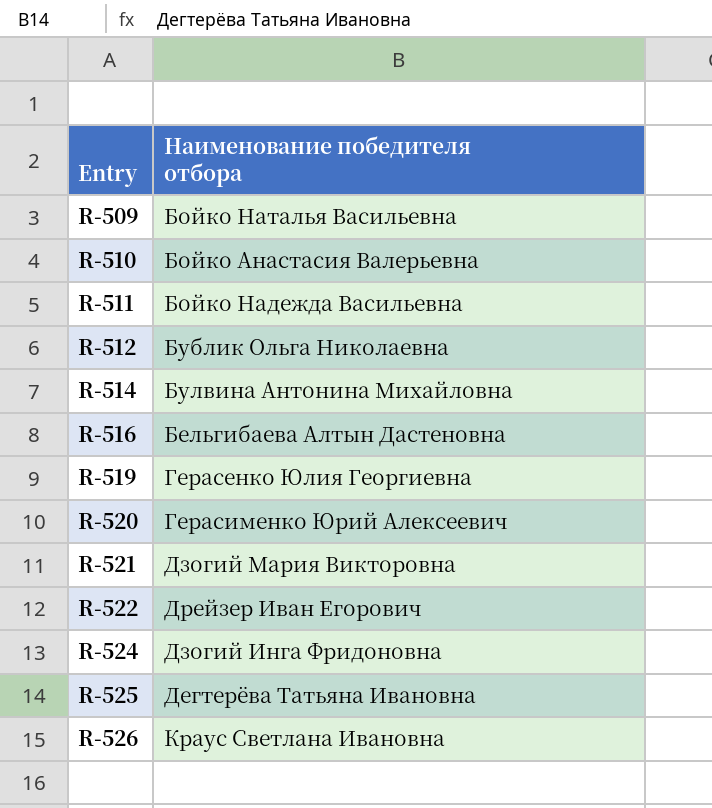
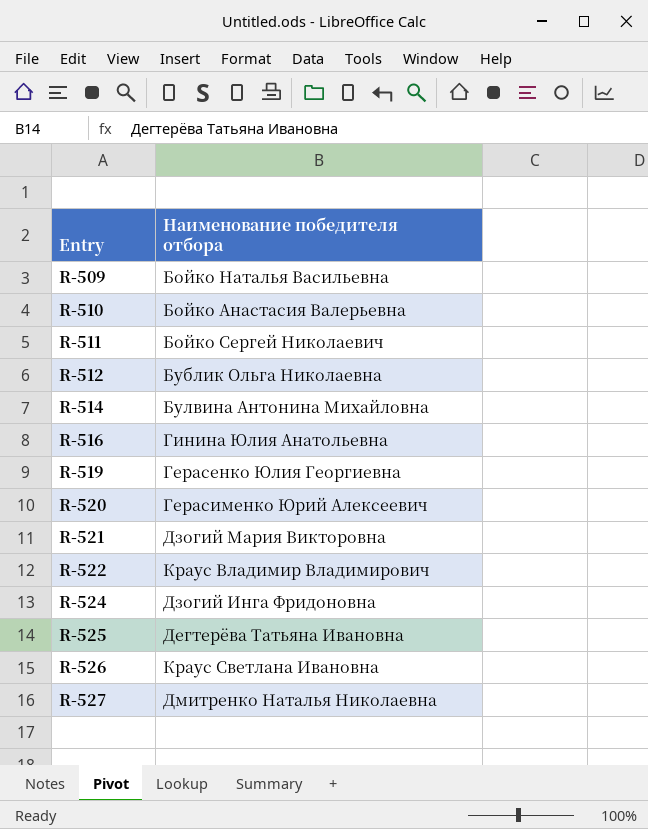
R-511 | Наименование победителя отбора: Бойко Надежда Васильевна -> Бойко Сергей Николаевич
R-516 | Наименование победителя отбора: Бельгибаева Алтын Дастеновна -> Гинина Юлия Анатольевна
R-522 | Наименование победителя отбора: Дрейзер Иван Егорович -> Краус Владимир Владимирович
row R-527: none -> Дмитренко Наталья Николаевна

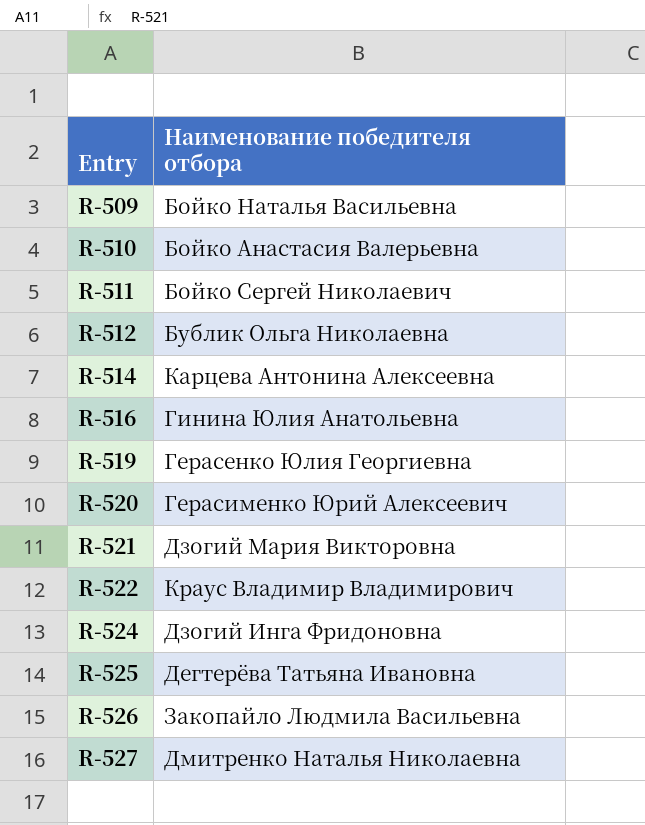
R-514 | Наименование победителя отбора: Булвина Антонина Михайловна -> Карцева Антонина Алексеевна
R-526 | Наименование победителя отбора: Краус Светлана Ивановна -> Закопайло Людмила Васильевна

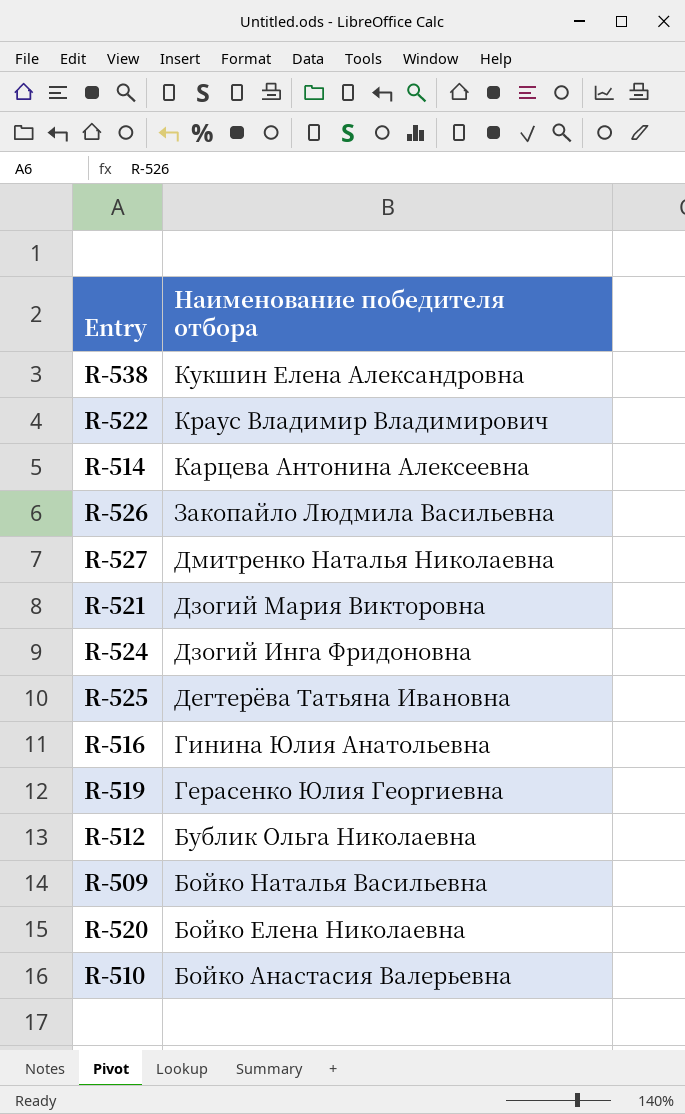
row order: Entry ascending -> Наименование победителя отбора descending
row R-511: Бойко Сергей Николаевич -> none
row R-538: none -> Кукшин Елена Александровна
R-520 | Наименование победителя отбора: Герасименко Юрий Алексеевич -> Бойко Елена Николаевна

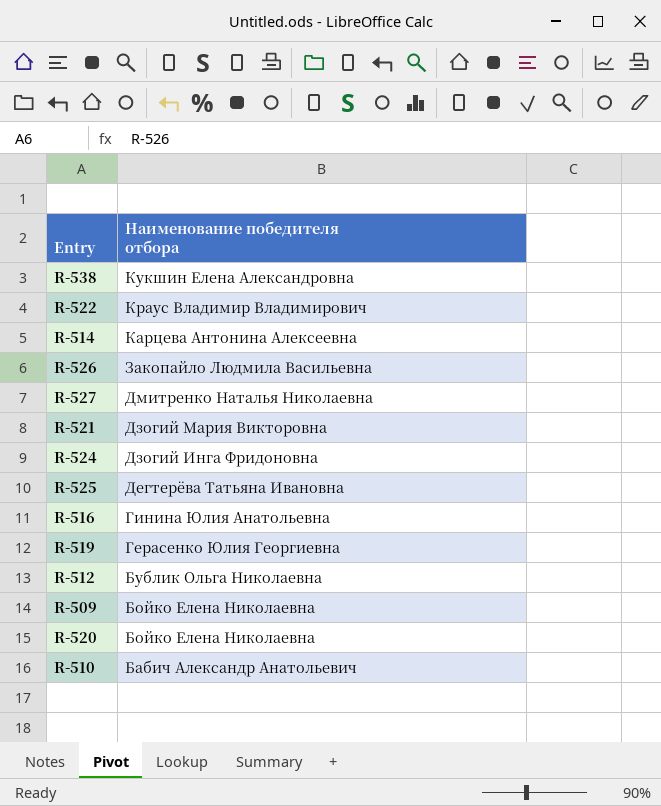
R-509 | Наименование победителя отбора: Бойко Наталья Васильевна -> Бойко Елена Николаевна
R-510 | Наименование победителя отбора: Бойко Анастасия Валерьевна -> Бабич Александр Анатольевич

